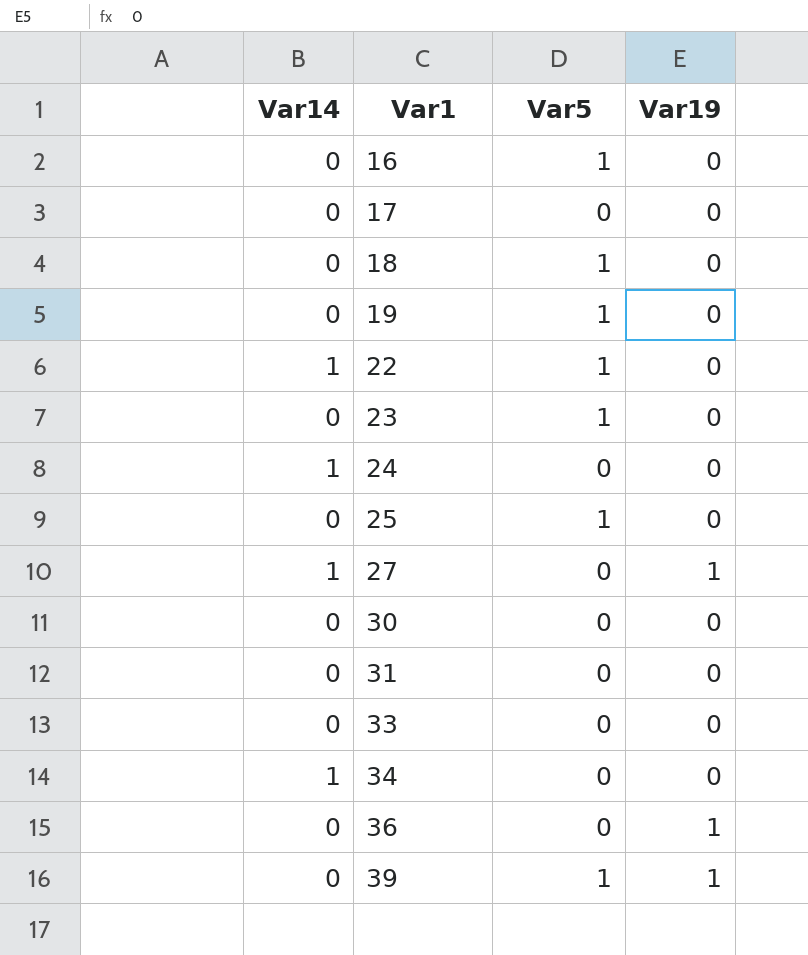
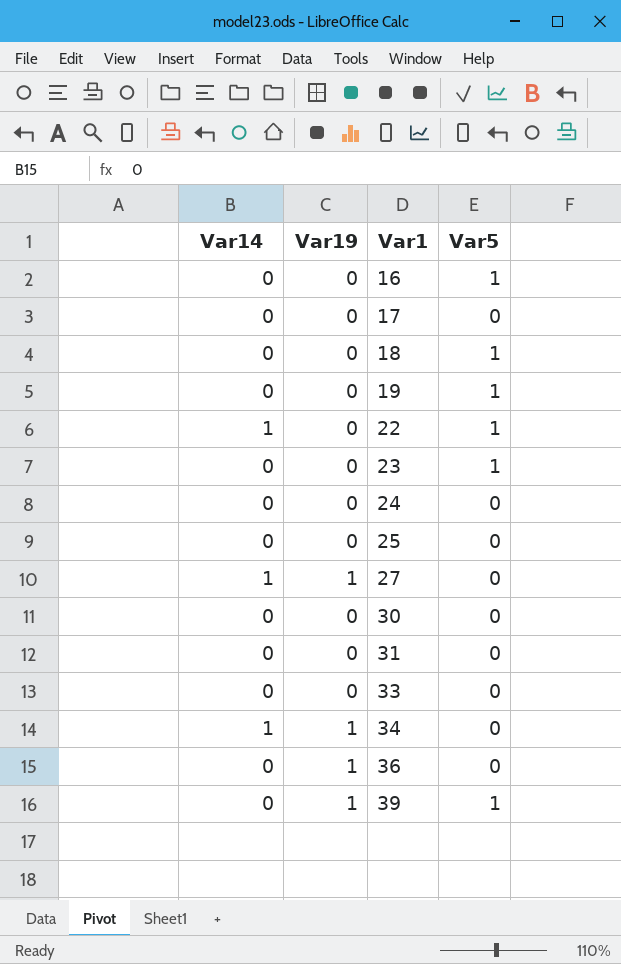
column Var19 | position: 4 -> 2
24 | Var14: 1 -> 0
25 | Var5: 1 -> 0
34 | Var19: 0 -> 1

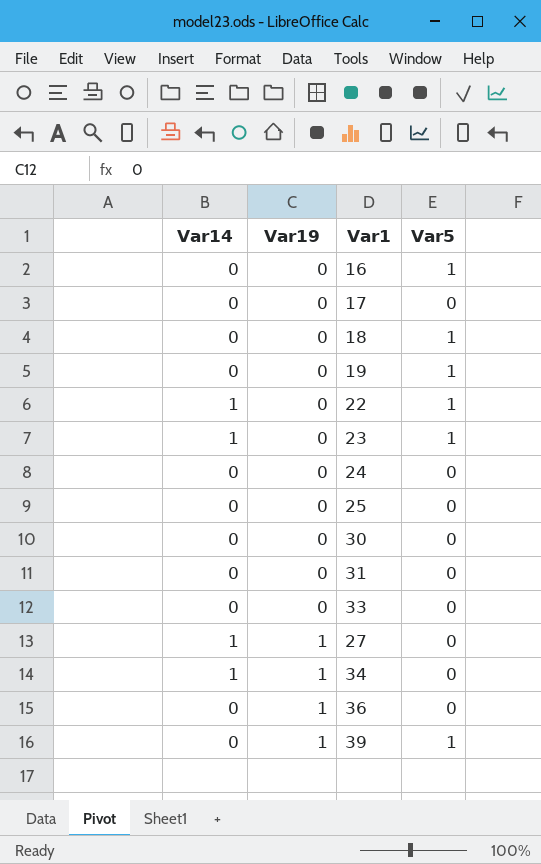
row order: Var1 ascending -> Var19 ascending
23 | Var14: 0 -> 1

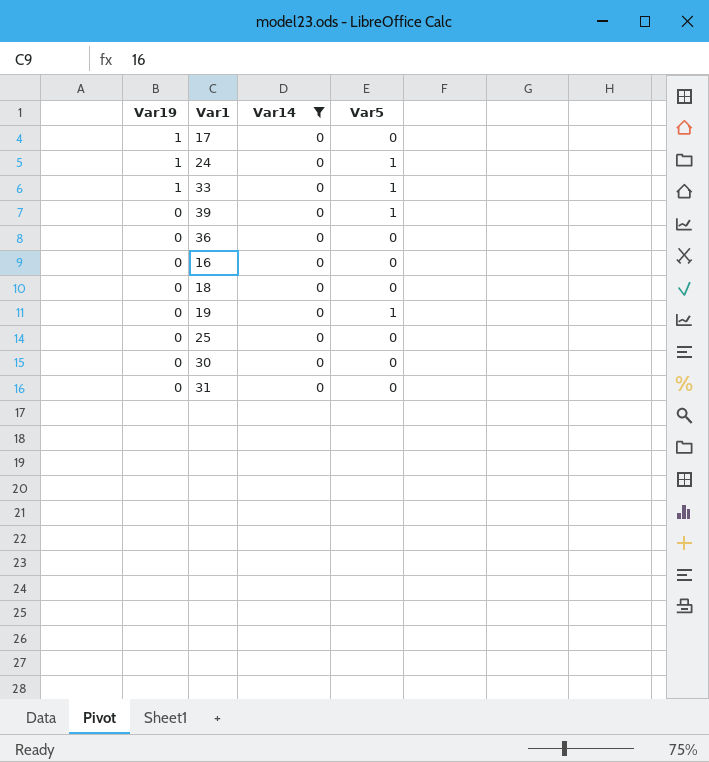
filter: none -> Var14 = 0
row order: Var19 ascending -> Var19 descending
column Var14 | position: 1 -> 3
17 | Var19: 0 -> 1
24 | Var19: 0 -> 1
24 | Var5: 0 -> 1
33 | Var19: 0 -> 1
33 | Var5: 0 -> 1
39 | Var19: 1 -> 0
36 | Var19: 1 -> 0
16 | Var5: 1 -> 0
18 | Var5: 1 -> 0

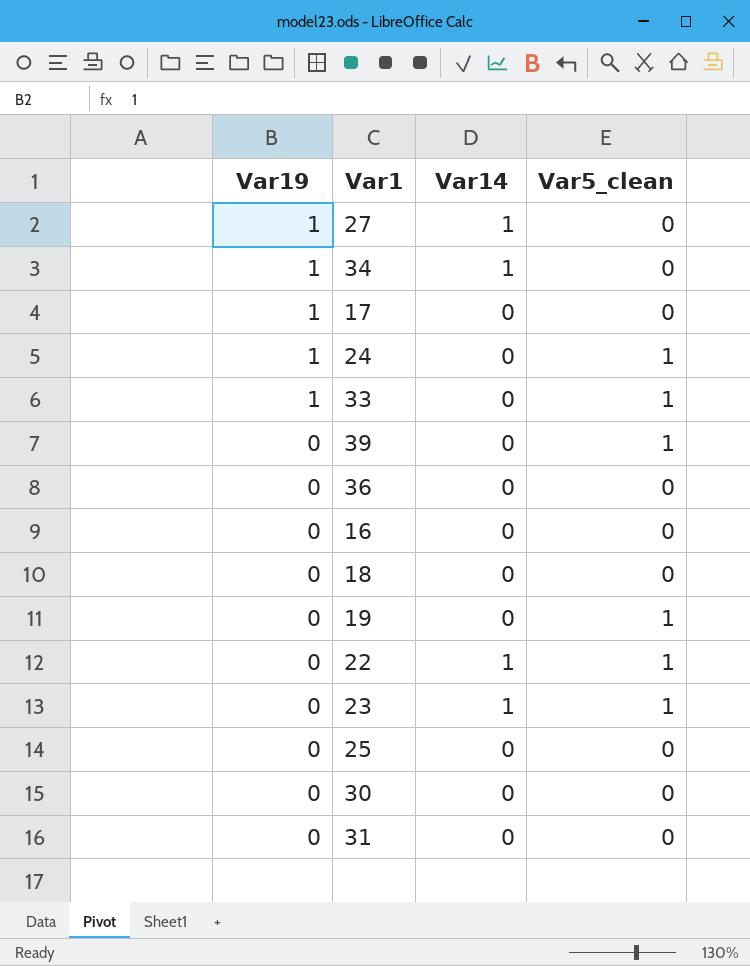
filter: Var14 = 0 -> none
column name: Var5 -> Var5_clean

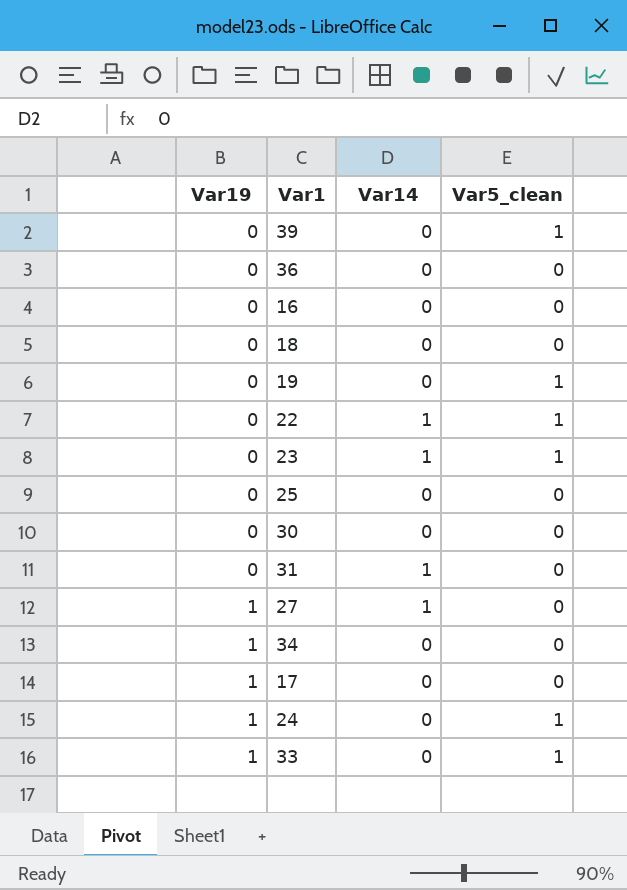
row order: Var19 descending -> Var19 ascending
31 | Var14: 0 -> 1
34 | Var14: 1 -> 0

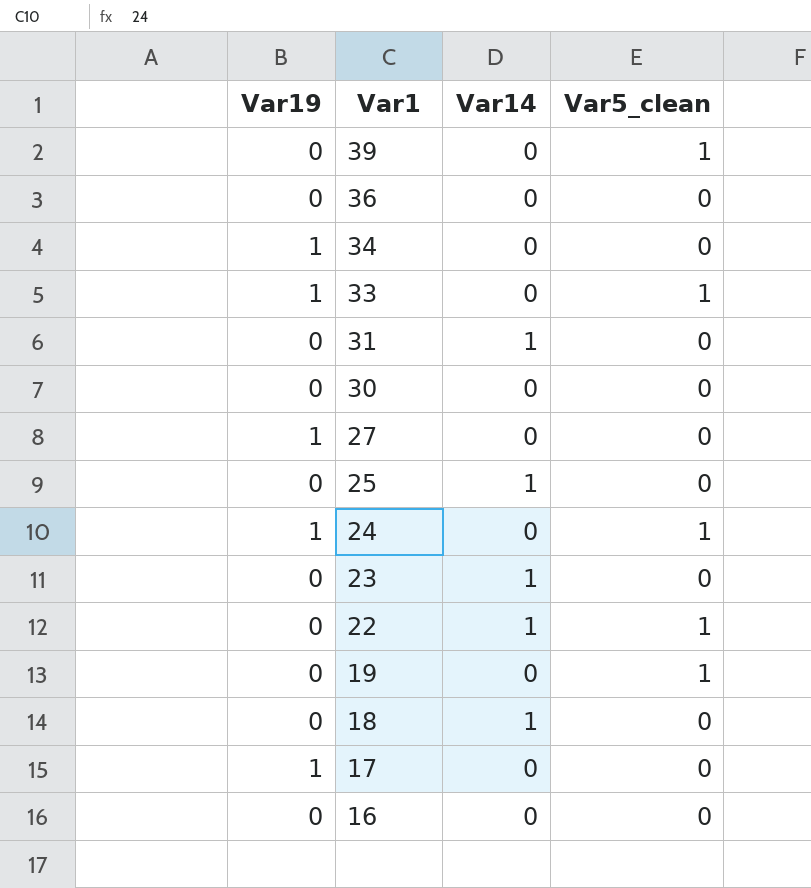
row order: Var19 ascending -> Var1 descending
27 | Var14: 1 -> 0
25 | Var14: 0 -> 1
23 | Var5_clean: 1 -> 0
18 | Var14: 0 -> 1

